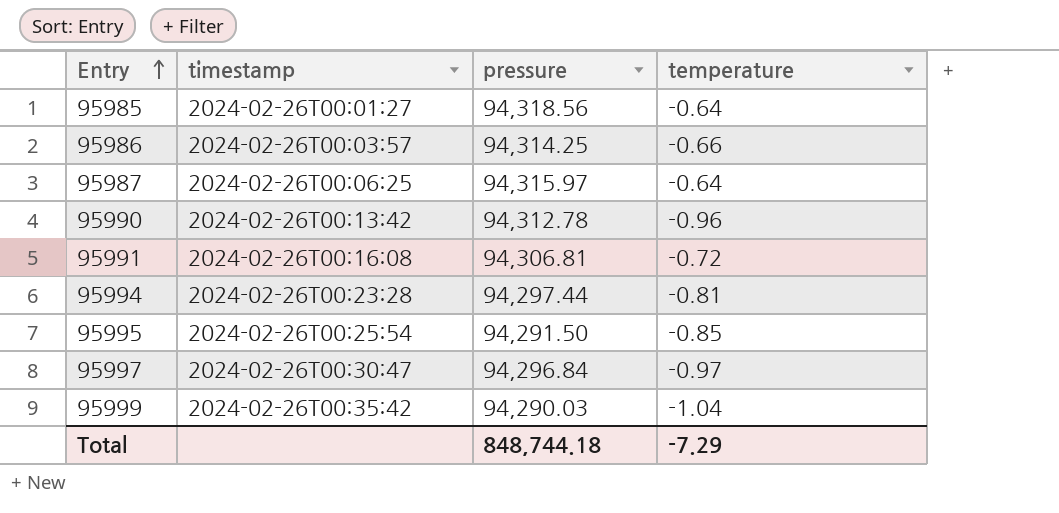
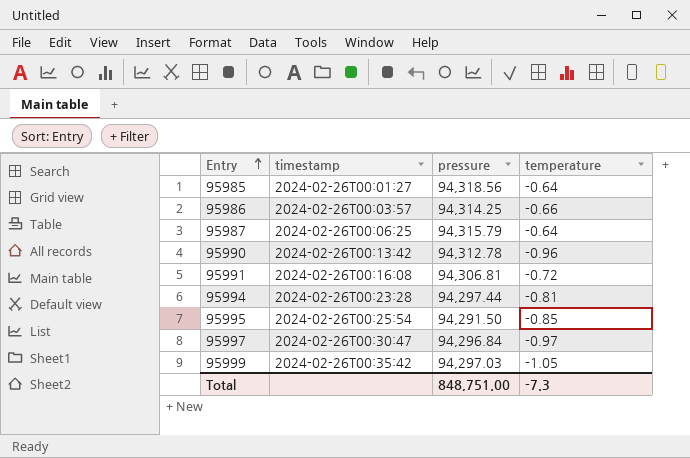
95987 | pressure: 94,315.97 -> 94,315.79
95999 | pressure: 94,290.03 -> 94,297.03
95999 | temperature: -1.04 -> -1.05
Total | pressure: 848,744.18 -> 848,751.00
Total | temperature: -7.29 -> -7.3

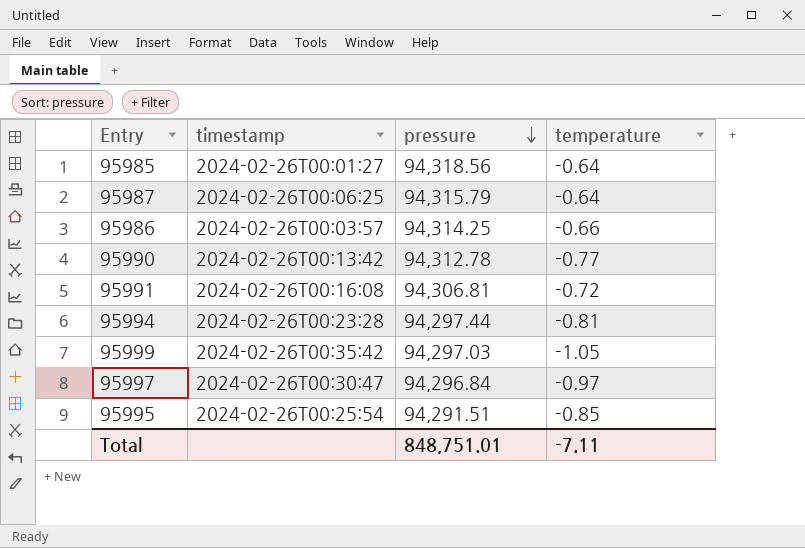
row order: Entry ascending -> pressure descending
95990 | temperature: -0.96 -> -0.77
95995 | pressure: 94,291.50 -> 94,291.51
Total | pressure: 848,751.00 -> 848,751.01
Total | temperature: -7.3 -> -7.11

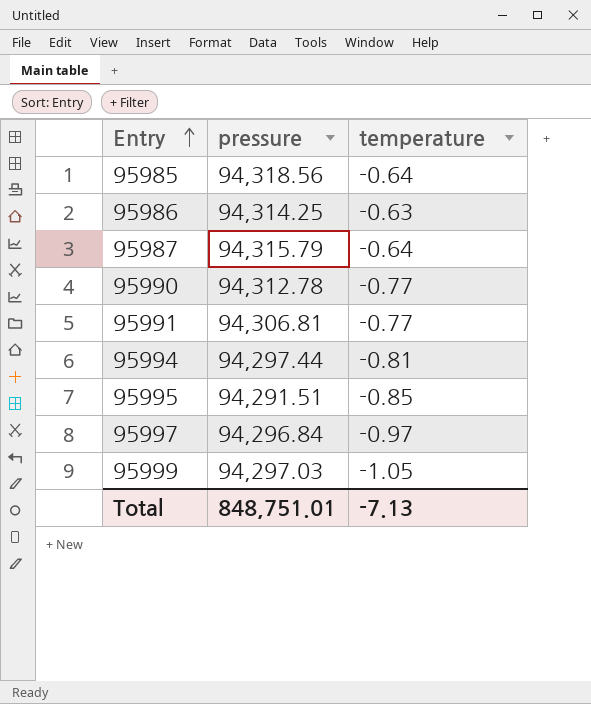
row order: pressure descending -> Entry ascending
column timestamp | position: 2 -> none
95986 | temperature: -0.66 -> -0.63
95991 | temperature: -0.72 -> -0.77
Total | temperature: -7.11 -> -7.13

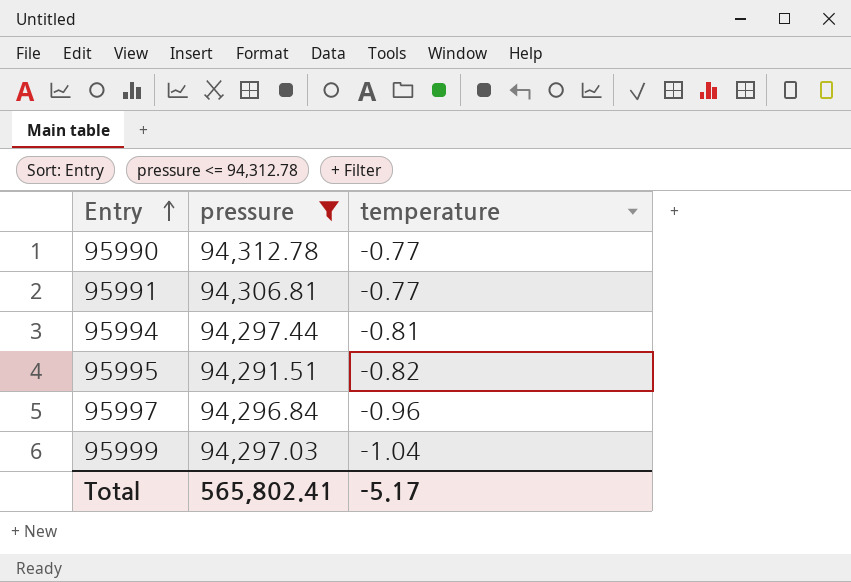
filter: none -> pressure <= 94,312.78
95995 | temperature: -0.85 -> -0.82
95997 | temperature: -0.97 -> -0.96
95999 | temperature: -1.05 -> -1.04
Total | pressure: 848,751.01 -> 565,802.41
Total | temperature: -7.13 -> -5.17

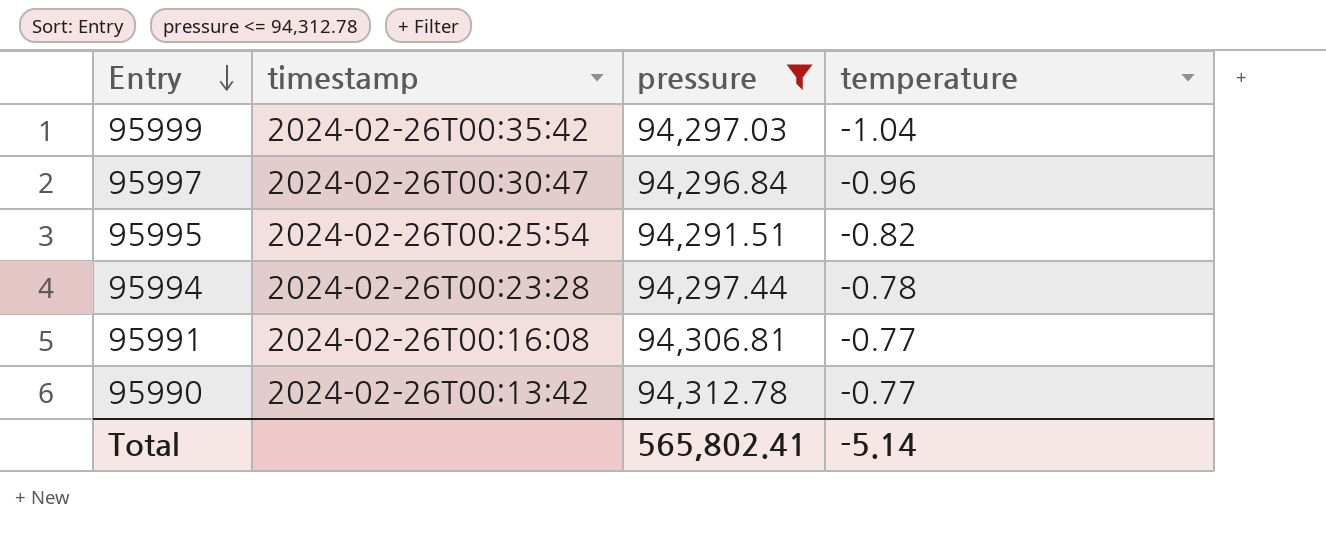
row order: Entry ascending -> Entry descending
column timestamp | position: none -> 2
95994 | temperature: -0.81 -> -0.78
Total | temperature: -5.17 -> -5.14

